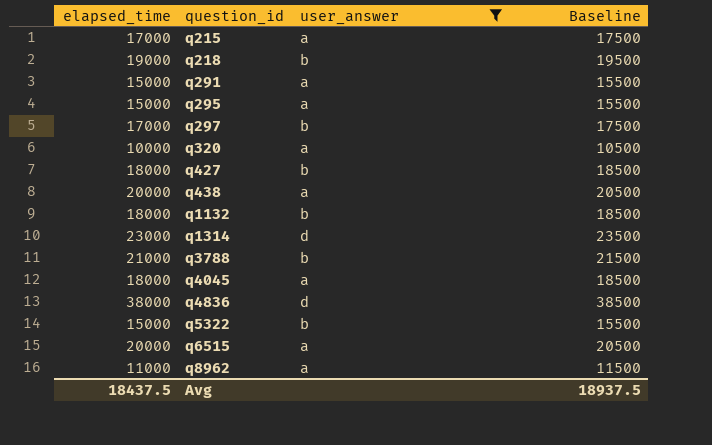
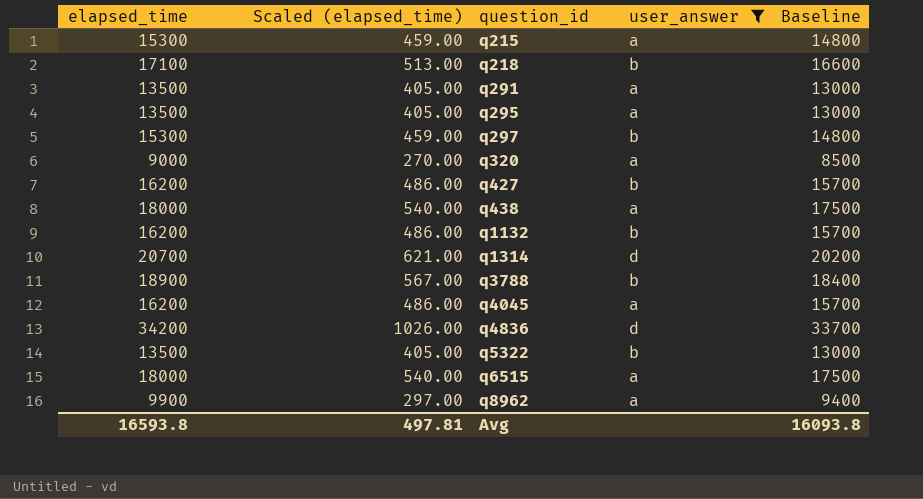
column Scaled (elapsed_time) | formula: none -> [elapsed_time] * 0.03
column Baseline | formula: [elapsed_time] + 500 -> [elapsed_time] - 500
q215 | elapsed_time: 17000 -> 15300
q218 | elapsed_time: 19000 -> 17100
q291 | elapsed_time: 15000 -> 13500
q295 | elapsed_time: 15000 -> 13500
q297 | elapsed_time: 17000 -> 15300
q320 | elapsed_time: 10000 -> 9000
q427 | elapsed_time: 18000 -> 16200
q438 | elapsed_time: 20000 -> 18000
q1132 | elapsed_time: 18000 -> 16200
q1314 | elapsed_time: 23000 -> 20700
q3788 | elapsed_time: 21000 -> 18900
q4045 | elapsed_time: 18000 -> 16200
q4836 | elapsed_time: 38000 -> 34200
q5322 | elapsed_time: 15000 -> 13500
q6515 | elapsed_time: 20000 -> 18000
q8962 | elapsed_time: 11000 -> 9900
Avg | elapsed_time: 18437.5 -> 16593.8
Avg | Baseline: 18937.5 -> 16093.8

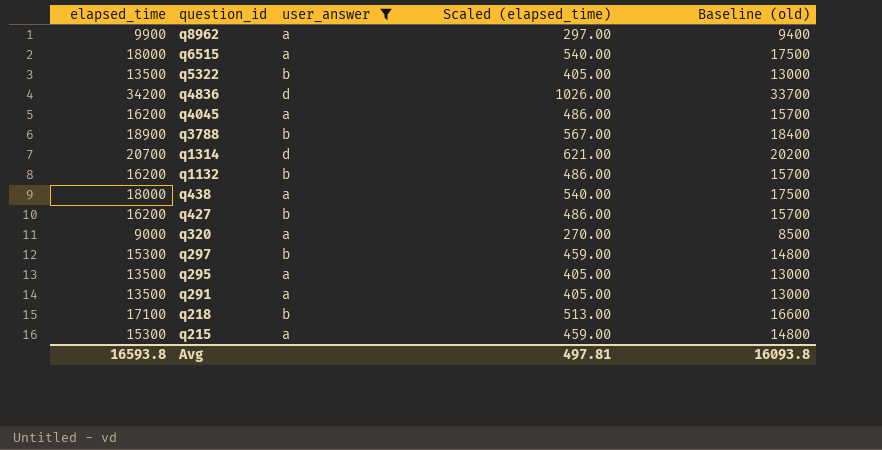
row order: question_id ascending -> question_id descending
column Scaled (elapsed_time) | position: 2 -> 4
column name: Baseline -> Baseline (old)

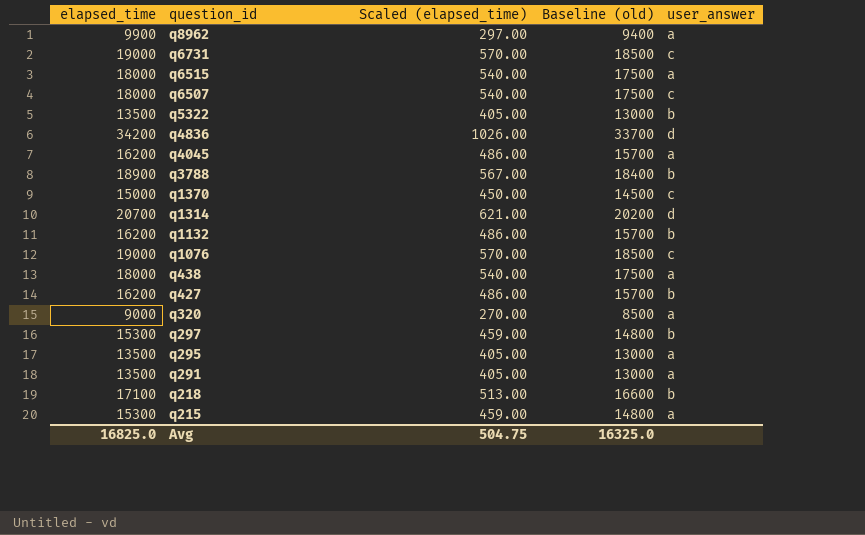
filter: user_answer != c -> none
column user_answer | position: 3 -> 5
Avg | elapsed_time: 16593.8 -> 16825.0
Avg | Scaled (elapsed_time): 497.81 -> 504.75
Avg | Baseline (old): 16093.8 -> 16325.0

